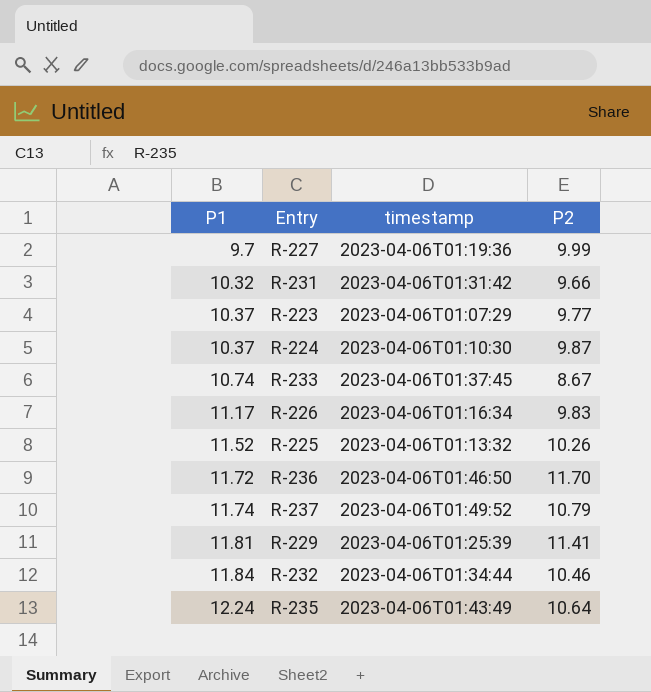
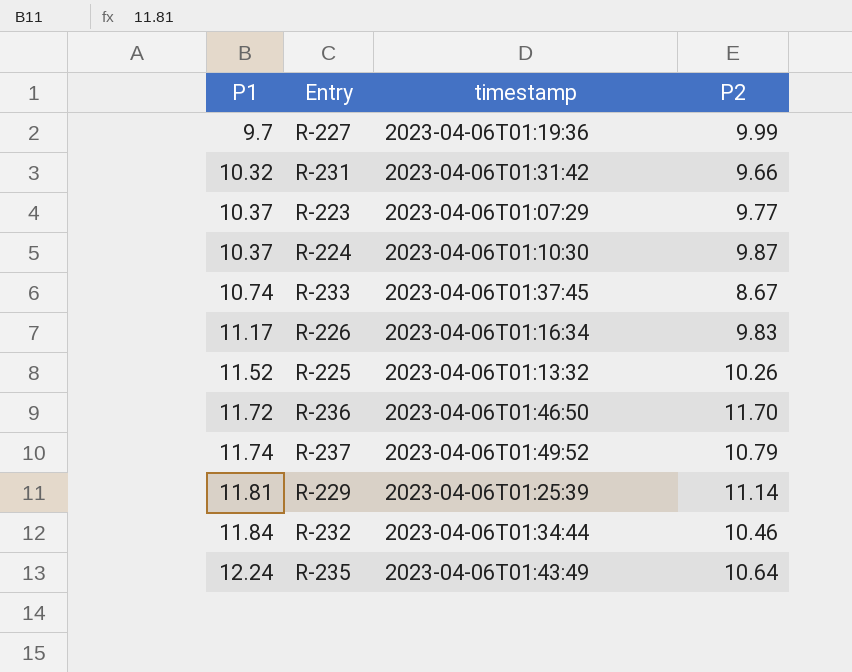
R-229 | P2: 11.41 -> 11.14

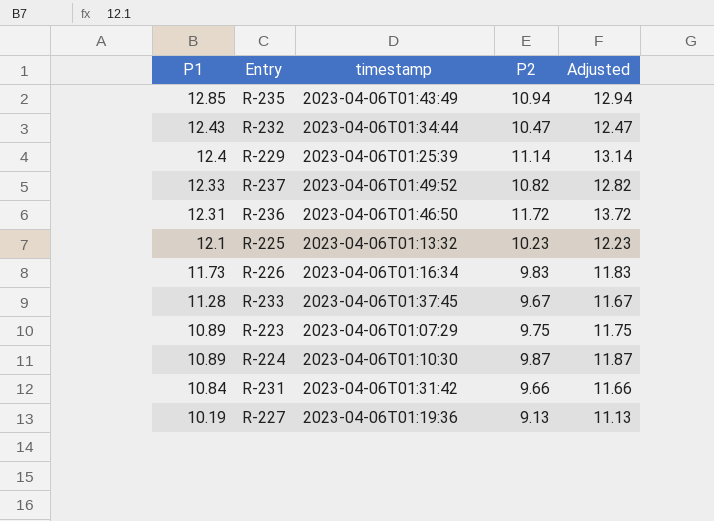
row order: P1 ascending -> P1 descending
column Adjusted | formula: none -> [P2] + 2
R-235 | P1: 12.24 -> 12.85
R-235 | P2: 10.64 -> 10.94
R-232 | P1: 11.84 -> 12.43
R-232 | P2: 10.46 -> 10.47
R-229 | P1: 11.81 -> 12.4
R-237 | P1: 11.74 -> 12.33
R-237 | P2: 10.79 -> 10.82
R-236 | P1: 11.72 -> 12.31
R-236 | P2: 11.70 -> 11.72
R-225 | P1: 11.52 -> 12.1
R-225 | P2: 10.26 -> 10.23
R-226 | P1: 11.17 -> 11.73
R-233 | P1: 10.74 -> 11.28
R-233 | P2: 8.67 -> 9.67
R-223 | P1: 10.37 -> 10.89
R-223 | P2: 9.77 -> 9.75
R-224 | P1: 10.37 -> 10.89
R-231 | P1: 10.32 -> 10.84
R-227 | P1: 9.7 -> 10.19
R-227 | P2: 9.99 -> 9.13

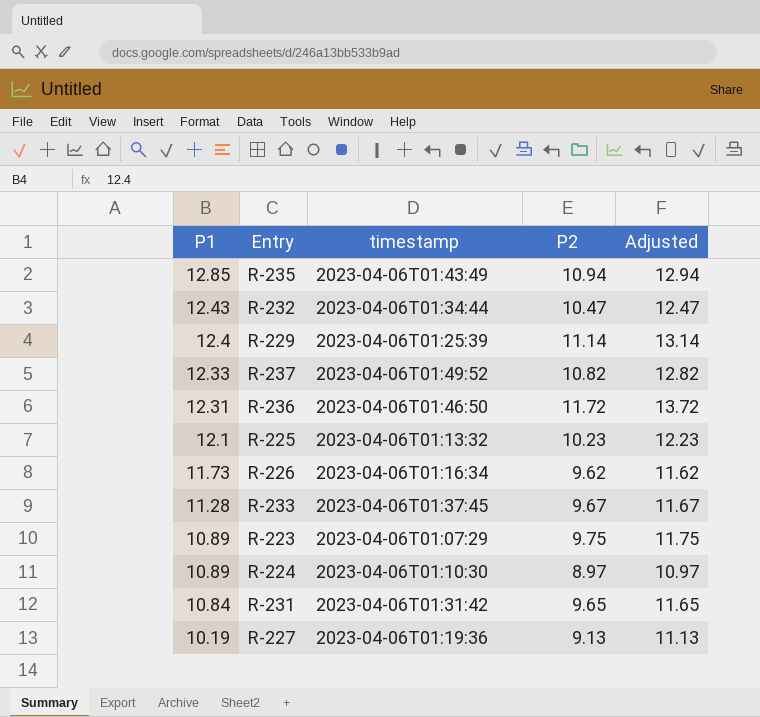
R-226 | P2: 9.83 -> 9.62
R-226 | Adjusted: 11.83 -> 11.62
R-224 | P2: 9.87 -> 8.97
R-224 | Adjusted: 11.87 -> 10.97
R-231 | P2: 9.66 -> 9.65
R-231 | Adjusted: 11.66 -> 11.65

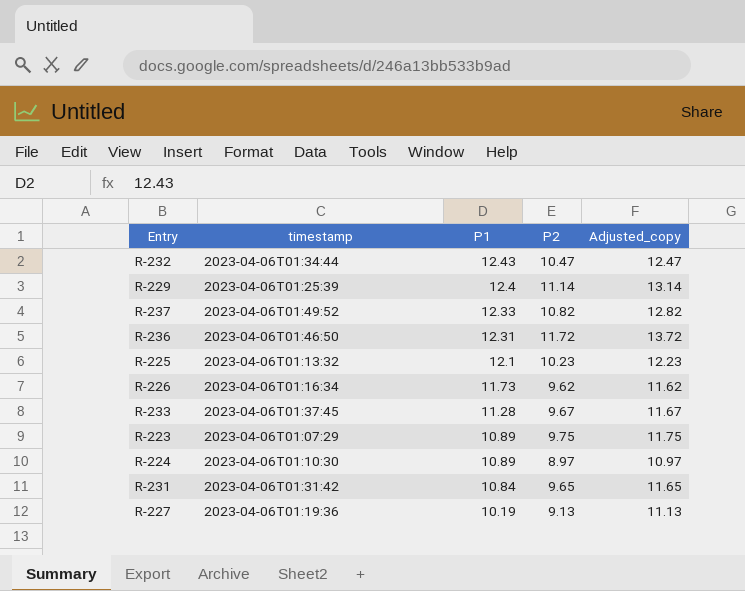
column P1 | position: 1 -> 3
column name: Adjusted -> Adjusted_copy
row R-235: 12.85 | 2023-04-06T01:43:49 | 10.94 | 12.94 -> none

